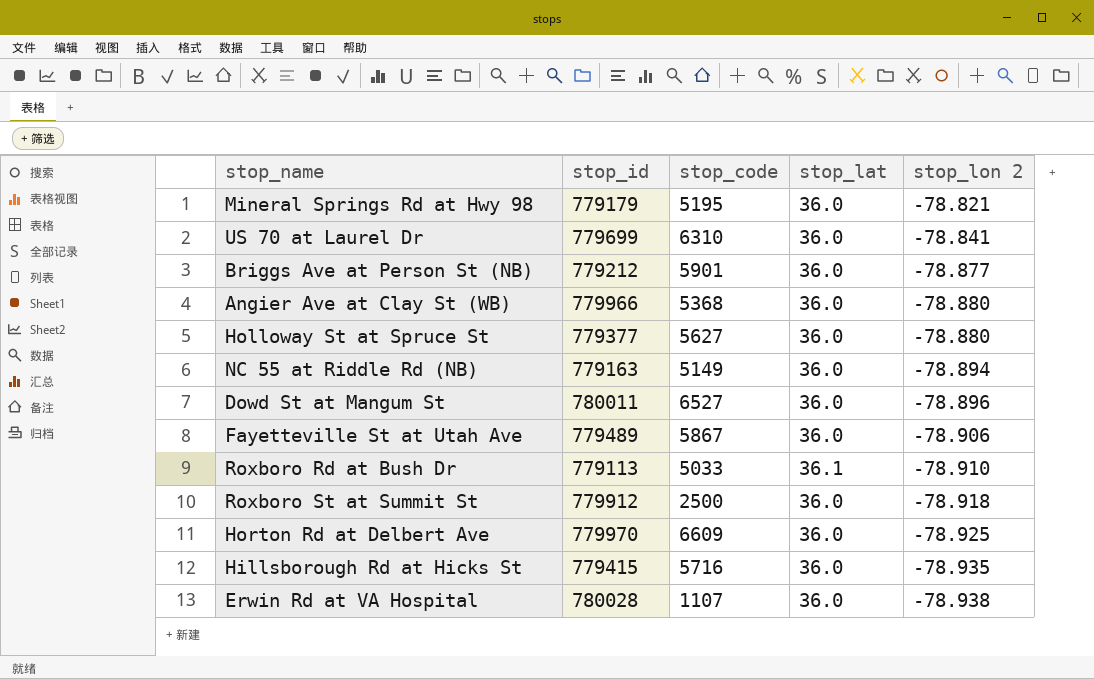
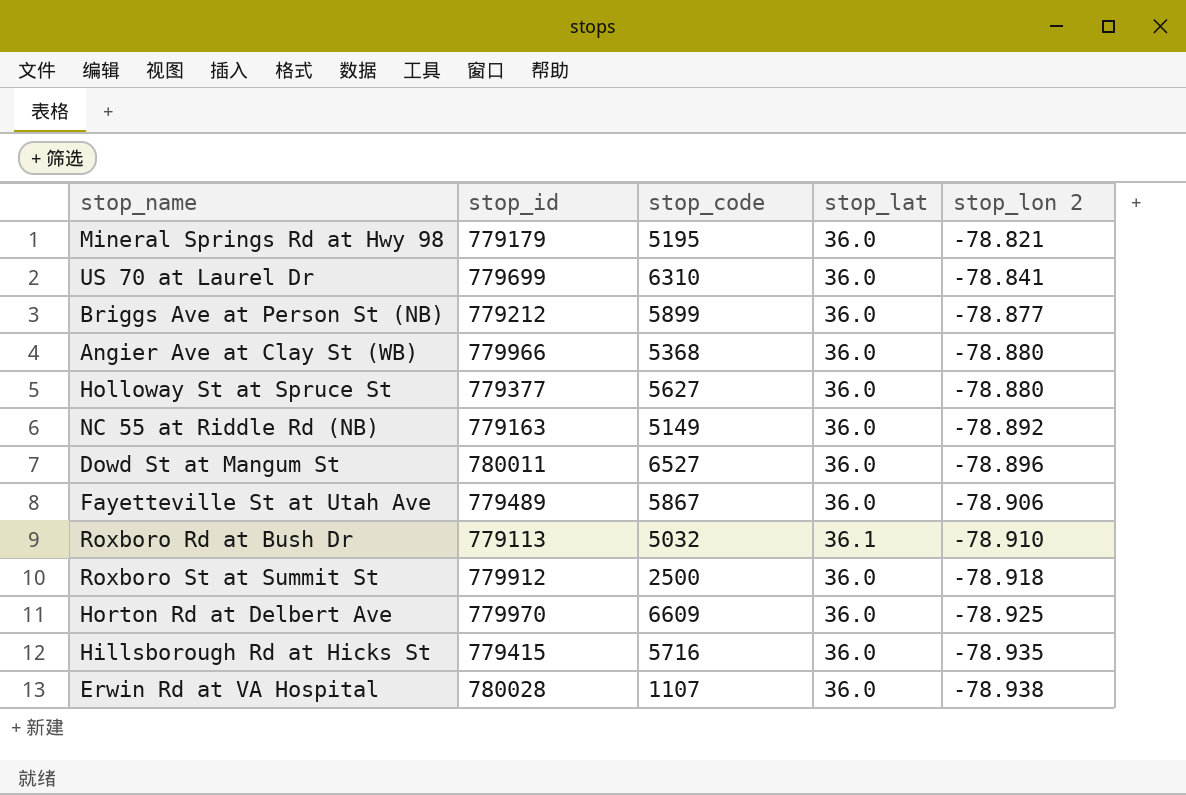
Briggs Ave at Person St (NB) | stop_code: 5901 -> 5899
NC 55 at Riddle Rd (NB) | stop_lon 2: -78.894 -> -78.892
Roxboro Rd at Bush Dr | stop_code: 5033 -> 5032

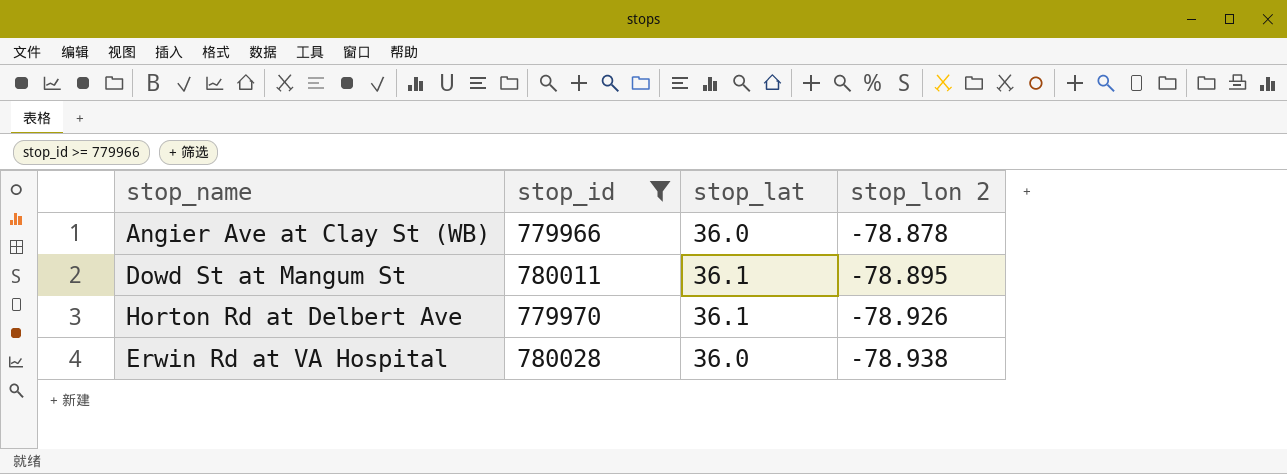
filter: none -> stop_id >= 779966
column stop_code | position: 3 -> none
Angier Ave at Clay St (WB) | stop_lon 2: -78.880 -> -78.878
Dowd St at Mangum St | stop_lat: 36.0 -> 36.1
Dowd St at Mangum St | stop_lon 2: -78.896 -> -78.895
Horton Rd at Delbert Ave | stop_lat: 36.0 -> 36.1
Horton Rd at Delbert Ave | stop_lon 2: -78.925 -> -78.926

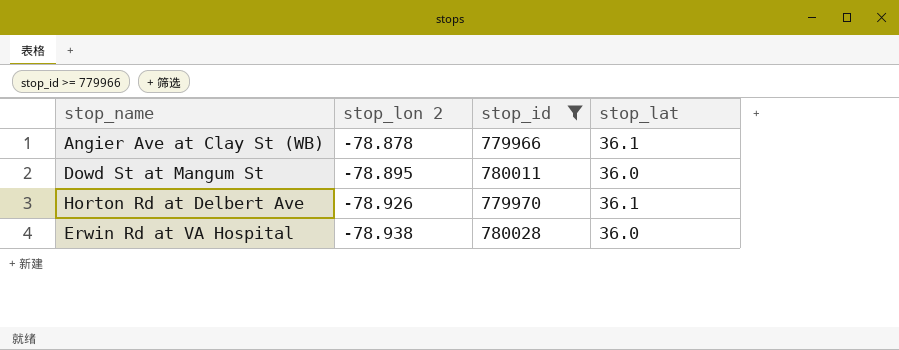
column stop_lon 2 | position: 4 -> 2
Angier Ave at Clay St (WB) | stop_lat: 36.0 -> 36.1
Dowd St at Mangum St | stop_lat: 36.1 -> 36.0

